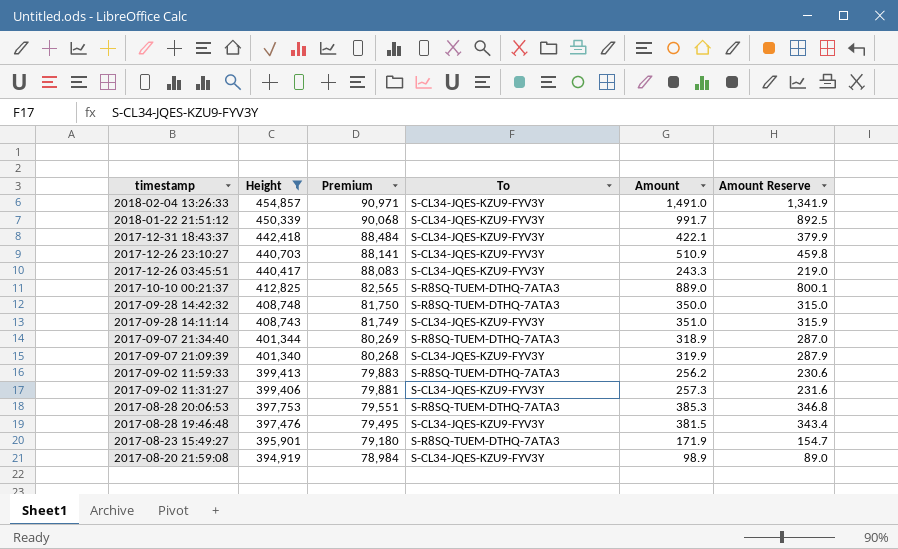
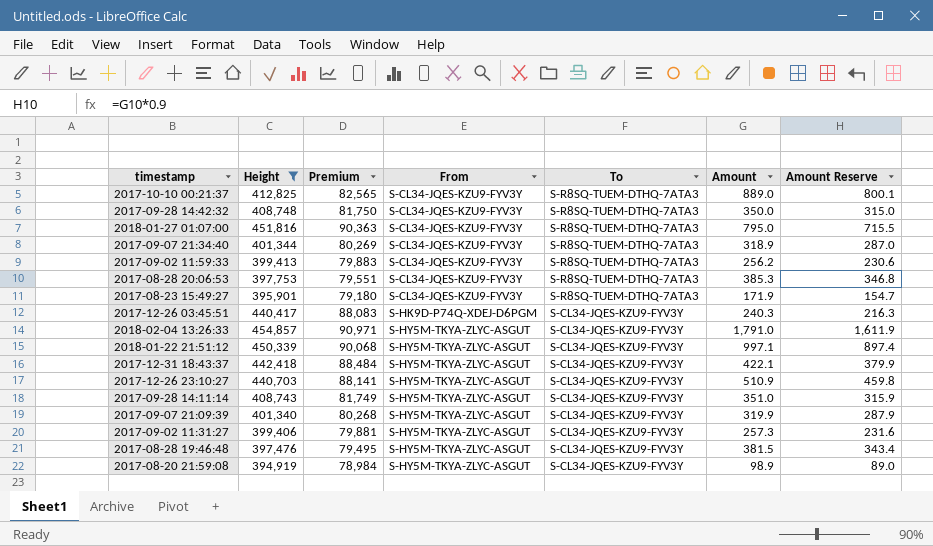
row order: timestamp descending -> From ascending
column From | position: none -> 4
row 2018-01-27 01:07:00: none -> 451,816 | 90,363 | S-CL34-JQES-KZU9-FYV3Y | S-R8SQ-TUEM-DTHQ-7ATA3 | 795.0 | 715.5
2017-12-26 03:45:51 | Amount: 243.3 -> 240.3
2017-12-26 03:45:51 | Amount Reserve: 219.0 -> 216.3
2018-02-04 13:26:33 | Amount: 1,491.0 -> 1,791.0
2018-02-04 13:26:33 | Amount Reserve: 1,341.9 -> 1,611.9
2018-01-22 21:51:12 | Amount: 991.7 -> 997.1
2018-01-22 21:51:12 | Amount Reserve: 892.5 -> 897.4

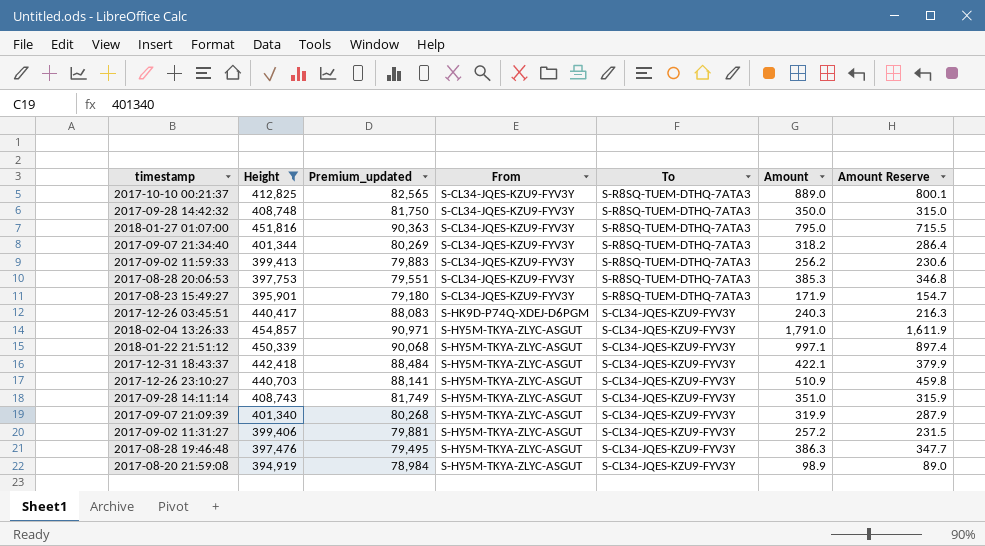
column name: Premium -> Premium_updated
2017-09-07 21:34:40 | Amount: 318.9 -> 318.2
2017-09-07 21:34:40 | Amount Reserve: 287.0 -> 286.4
2017-09-02 11:31:27 | Amount: 257.3 -> 257.2
2017-09-02 11:31:27 | Amount Reserve: 231.6 -> 231.5
2017-08-28 19:46:48 | Amount: 381.5 -> 386.3
2017-08-28 19:46:48 | Amount Reserve: 343.4 -> 347.7

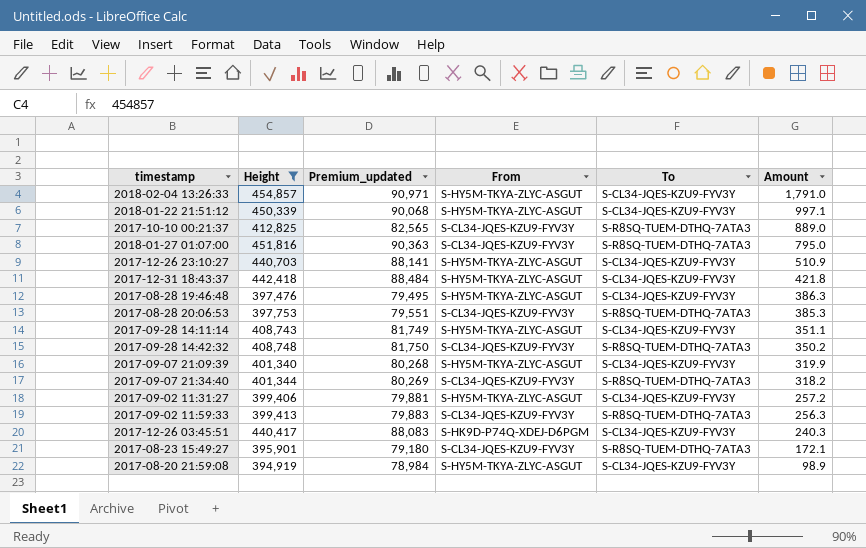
row order: From ascending -> Amount descending
column Amount Reserve | formula: [Amount] * 0.9 -> none
2017-12-31 18:43:37 | Amount: 422.1 -> 421.8
2017-09-28 14:11:14 | Amount: 351.0 -> 351.1
2017-09-28 14:42:32 | Amount: 350.0 -> 350.2
2017-09-02 11:59:33 | Amount: 256.2 -> 256.3
2017-08-23 15:49:27 | Amount: 171.9 -> 172.1

